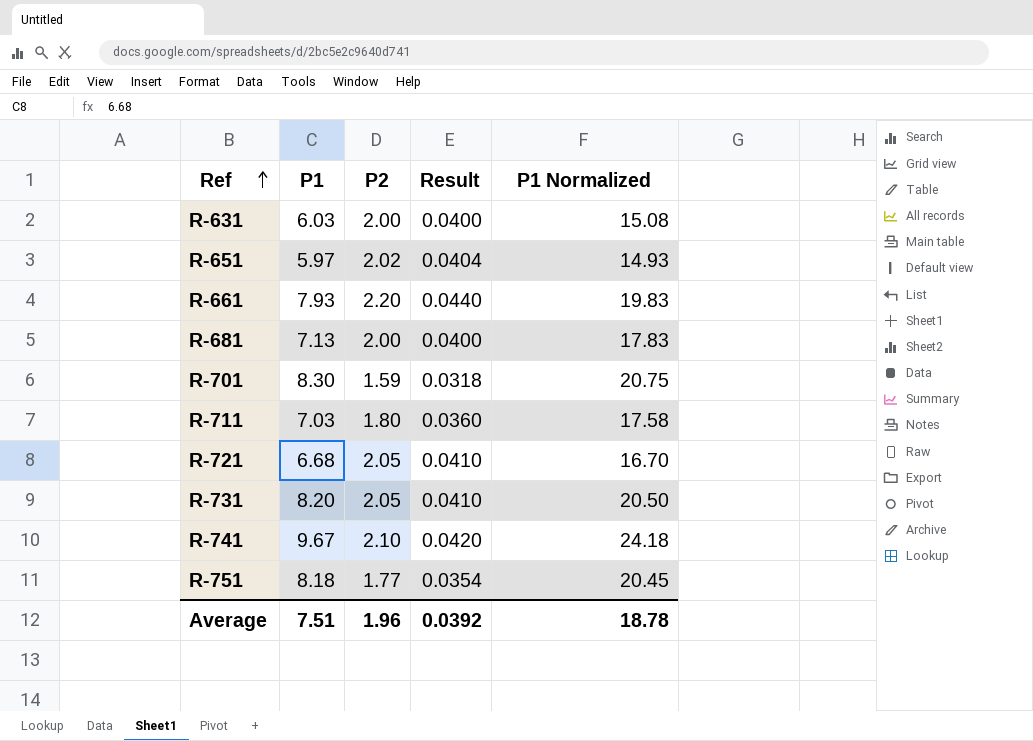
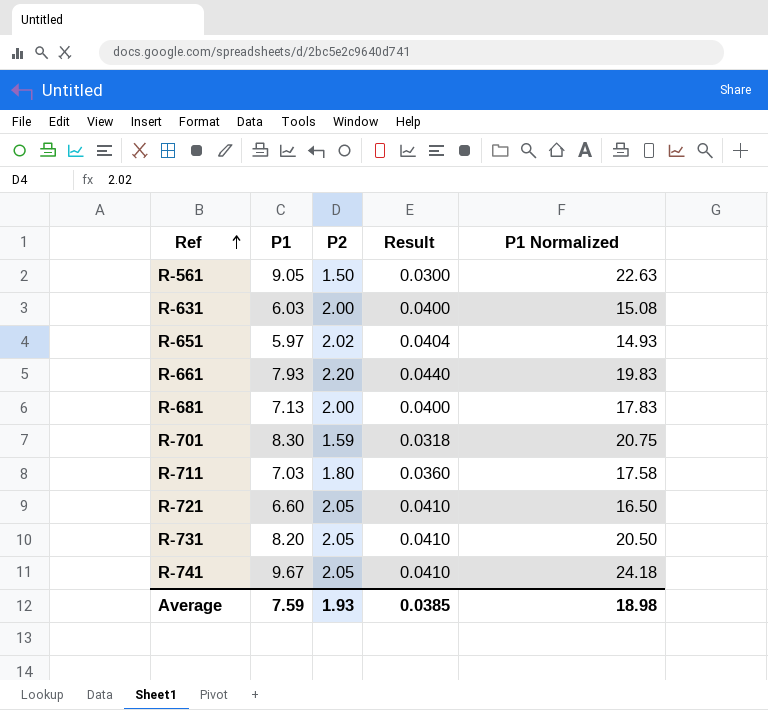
row R-751: 8.18 | 1.77 | 0.0354 | 20.45 -> none
row R-561: none -> 9.05 | 1.50 | 0.0300 | 22.63
R-721 | P1: 6.68 -> 6.60
R-721 | P1 Normalized: 16.70 -> 16.50
R-741 | P2: 2.10 -> 2.05
R-741 | Result: 0.0420 -> 0.0410
Average | P1: 7.51 -> 7.59
Average | P2: 1.96 -> 1.93
Average | Result: 0.0392 -> 0.0385
Average | P1 Normalized: 18.78 -> 18.98

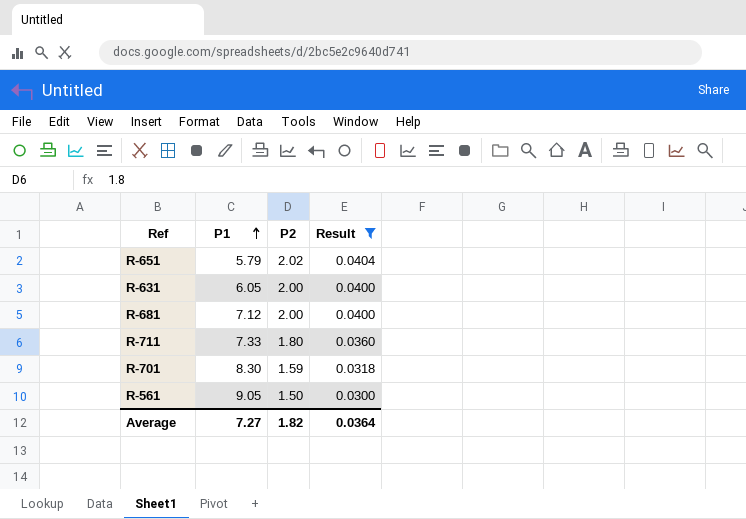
filter: none -> Result <= 0.0404
row order: Ref ascending -> P1 ascending
column P1 Normalized | formula: [P1] * 2.5 -> none
R-651 | P1: 5.97 -> 5.79
R-631 | P1: 6.03 -> 6.05
R-681 | P1: 7.13 -> 7.12
R-711 | P1: 7.03 -> 7.33
Average | P1: 7.59 -> 7.27
Average | P2: 1.93 -> 1.82
Average | Result: 0.0385 -> 0.0364

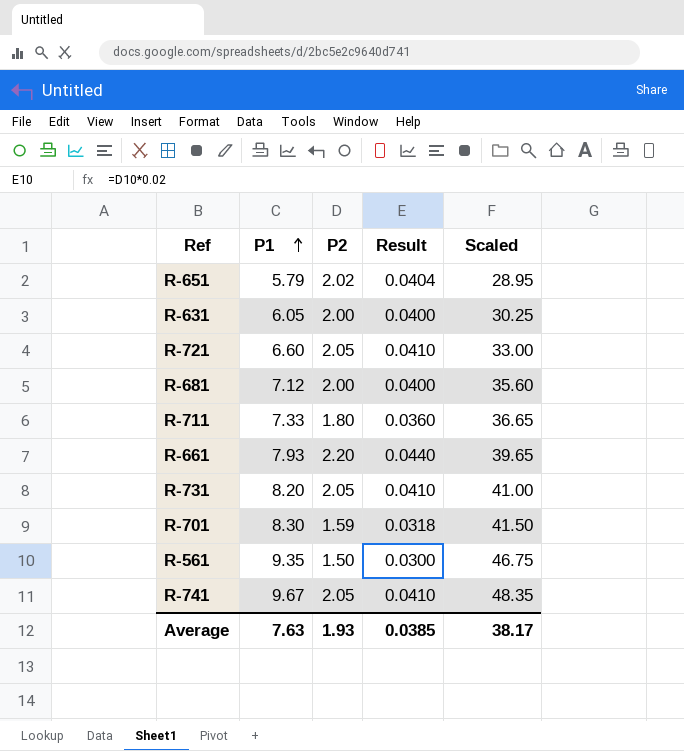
filter: Result <= 0.0404 -> none
column Scaled | formula: none -> [P1] * 5
R-561 | P1: 9.05 -> 9.35
Average | P1: 7.27 -> 7.63
Average | P2: 1.82 -> 1.93
Average | Result: 0.0364 -> 0.0385

